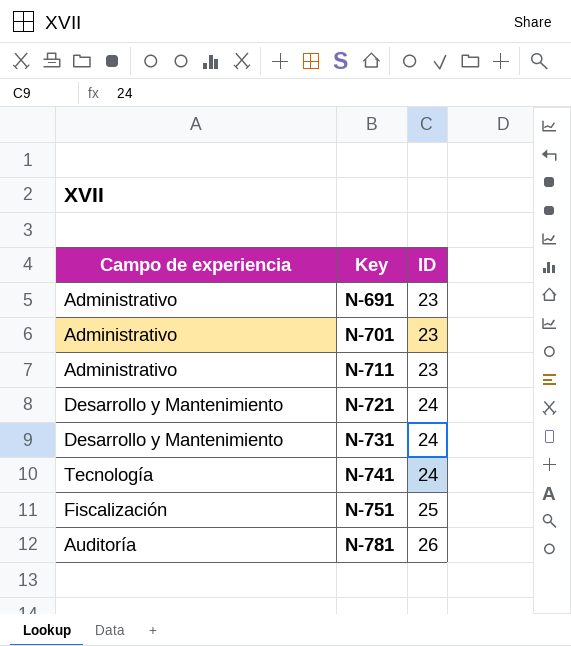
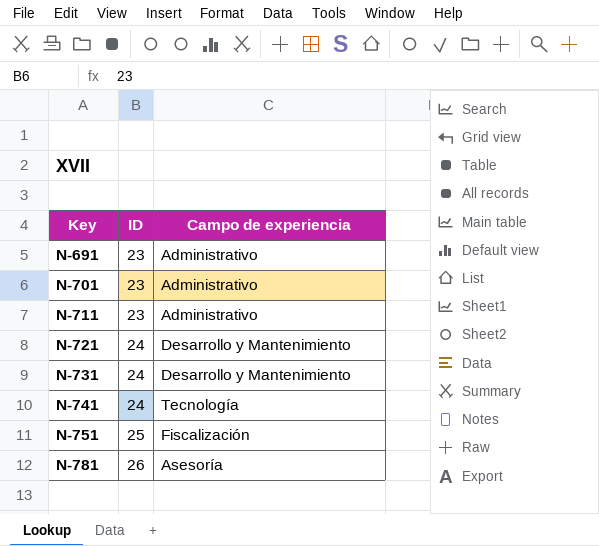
column Campo de experiencia | position: 1 -> 3
N-781 | Campo de experiencia: Auditoría -> Asesoría

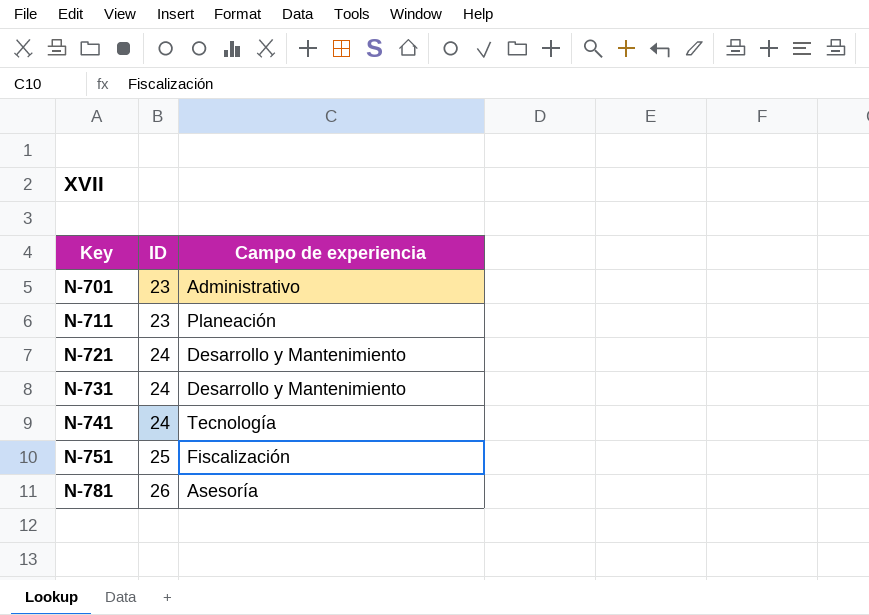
row N-691: 23 | Administrativo -> none
N-711 | Campo de experiencia: Administrativo -> Planeación

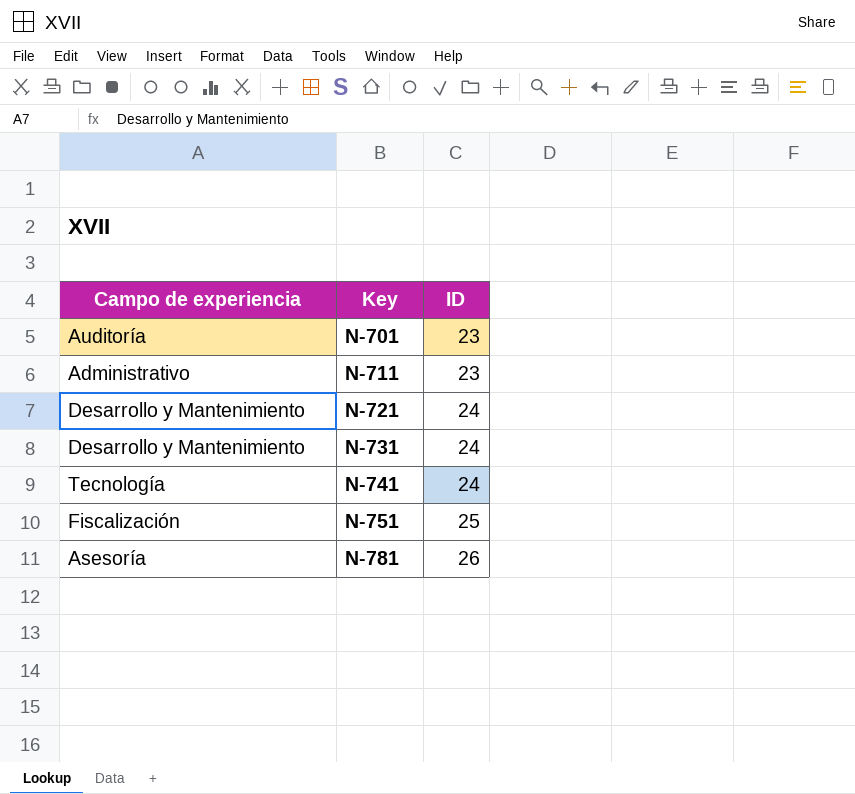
column Campo de experiencia | position: 3 -> 1
N-701 | Campo de experiencia: Administrativo -> Auditoría
N-711 | Campo de experiencia: Planeación -> Administrativo

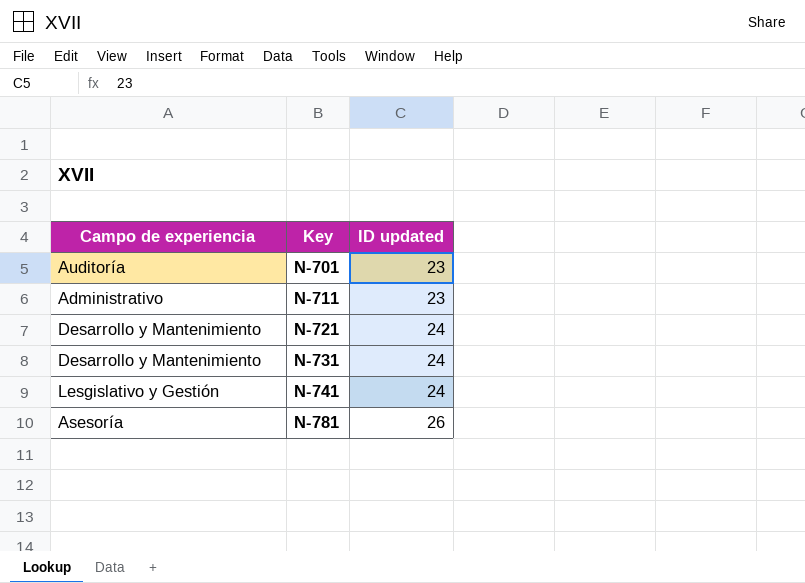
column name: ID -> ID updated
row N-751: Fiscalización | 25 -> none
N-741 | Campo de experiencia: Tecnología -> Lesgislativo y Gestión

